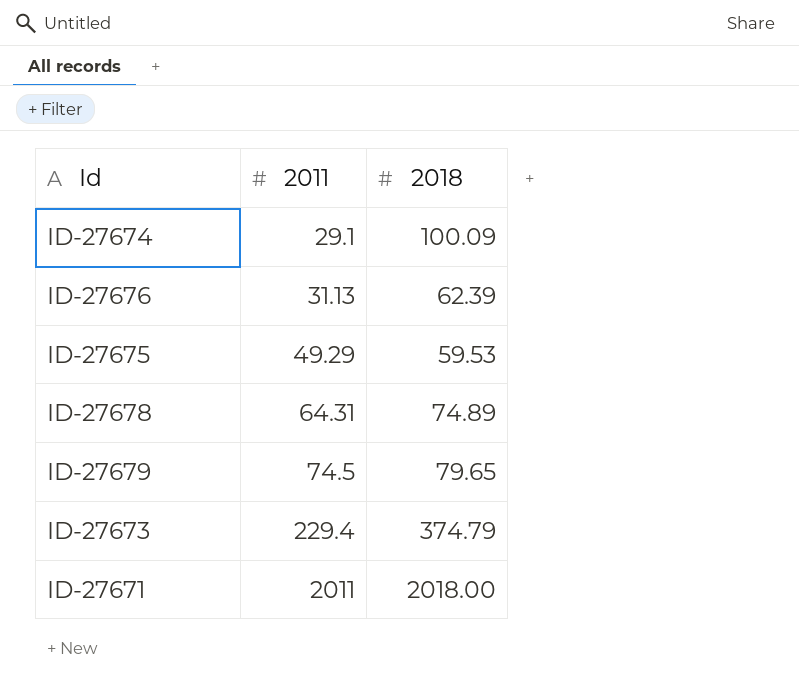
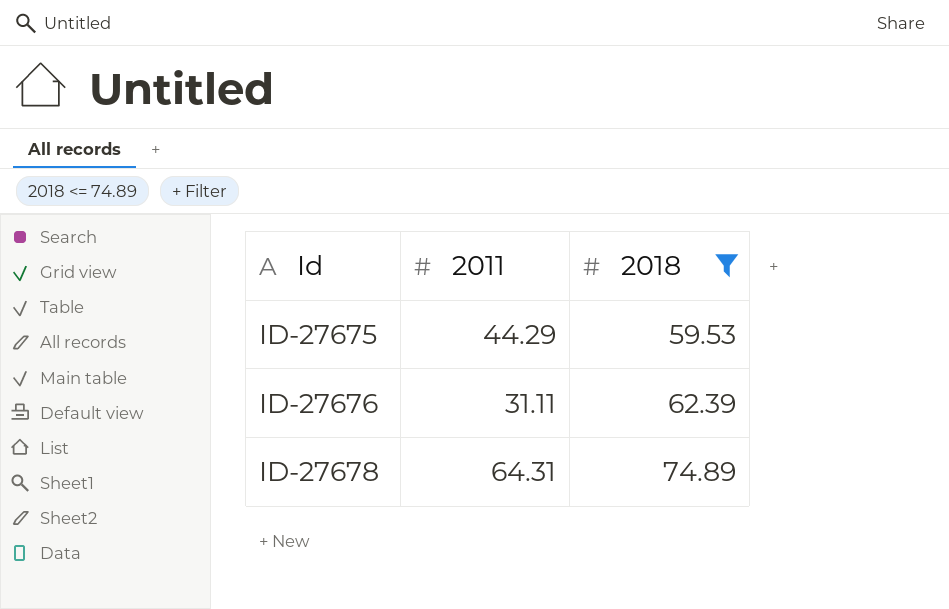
filter: none -> 2018 <= 74.89
row order: 2011 ascending -> Id ascending
ID-27675 | 2011: 49.29 -> 44.29
ID-27676 | 2011: 31.13 -> 31.11

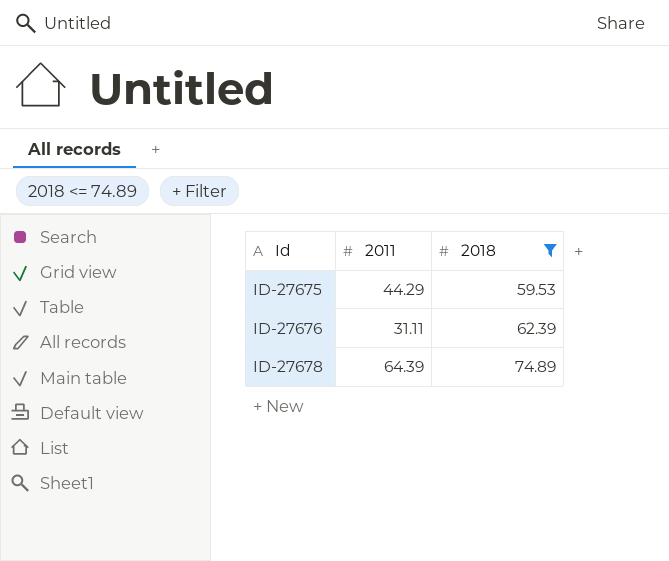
ID-27678 | 2011: 64.31 -> 64.39

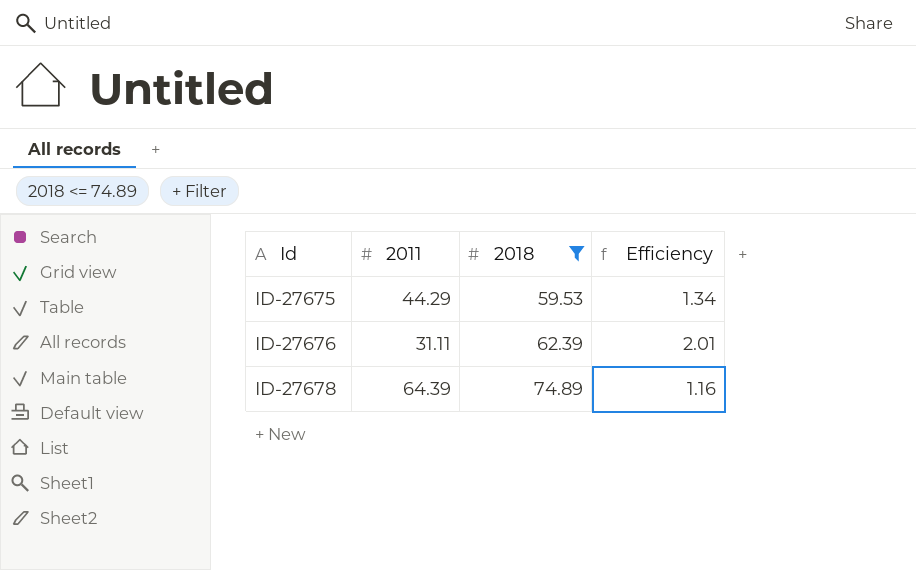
column Efficiency | formula: none -> [2018] / [2011]

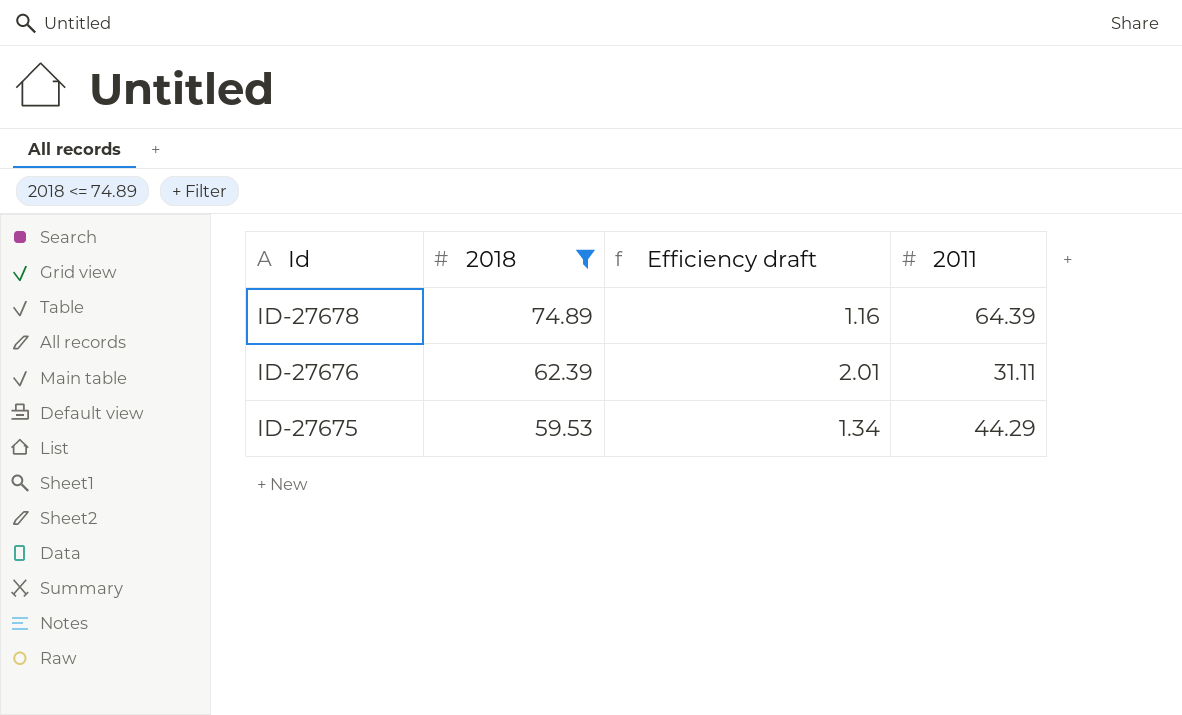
row order: Id ascending -> Id descending
column name: Efficiency -> Efficiency draft
column 2011 | position: 2 -> 4

